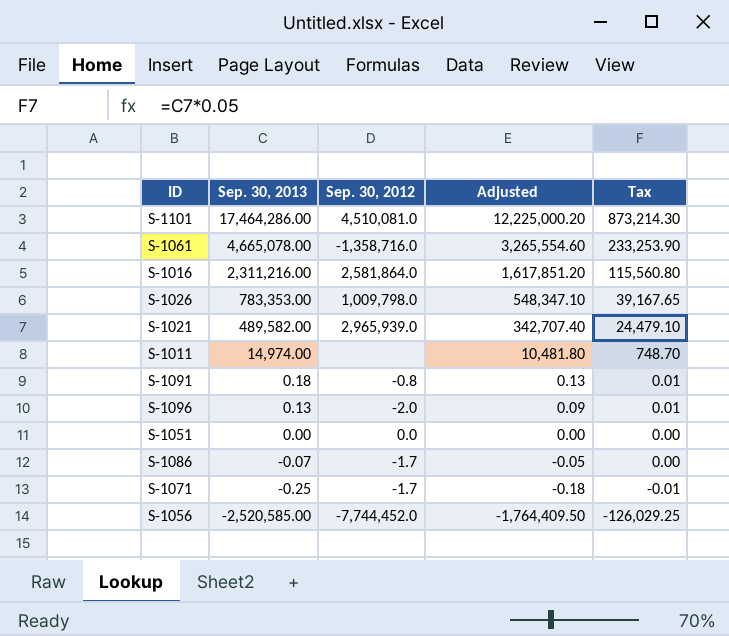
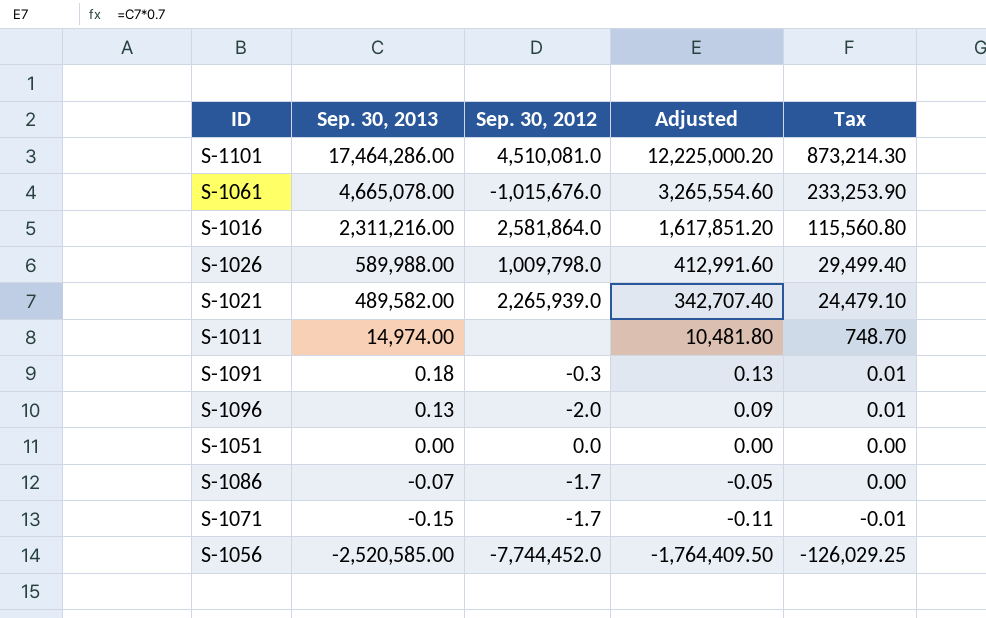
S-1061 | Sep. 30, 2012: -1,358,716.0 -> -1,015,676.0
S-1026 | Sep. 30, 2013: 783,353.00 -> 589,988.00
S-1026 | Adjusted: 548,347.10 -> 412,991.60
S-1026 | Tax: 39,167.65 -> 29,499.40
S-1021 | Sep. 30, 2012: 2,965,939.0 -> 2,265,939.0
S-1091 | Sep. 30, 2012: -0.8 -> -0.3
S-1071 | Sep. 30, 2013: -0.25 -> -0.15
S-1071 | Adjusted: -0.18 -> -0.11

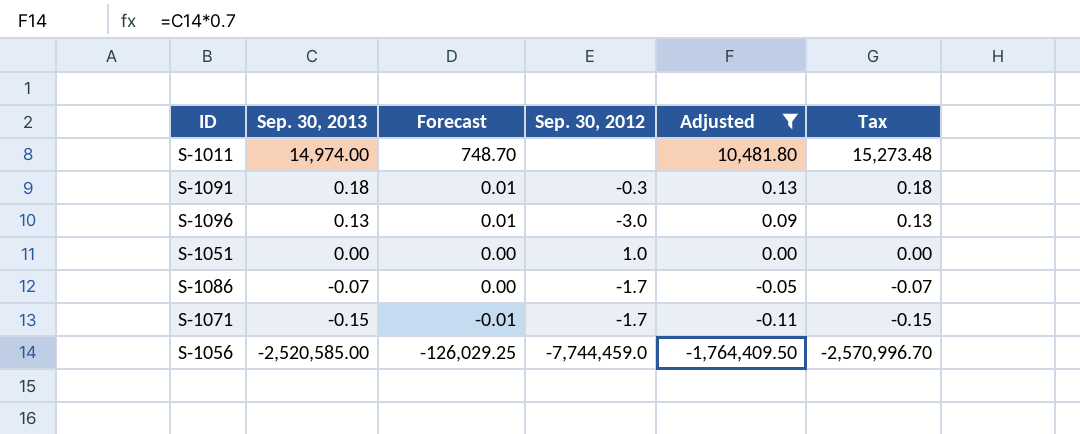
filter: none -> Adjusted <= 10,481.80
column Forecast | formula: none -> [Sep. 30, 2013] * 0.05
column Tax | formula: [Sep. 30, 2013] * 0.05 -> [Sep. 30, 2013] * 1.02
S-1096 | Sep. 30, 2012: -2.0 -> -3.0
S-1051 | Sep. 30, 2012: 0.0 -> 1.0
S-1056 | Sep. 30, 2012: -7,744,452.0 -> -7,744,459.0

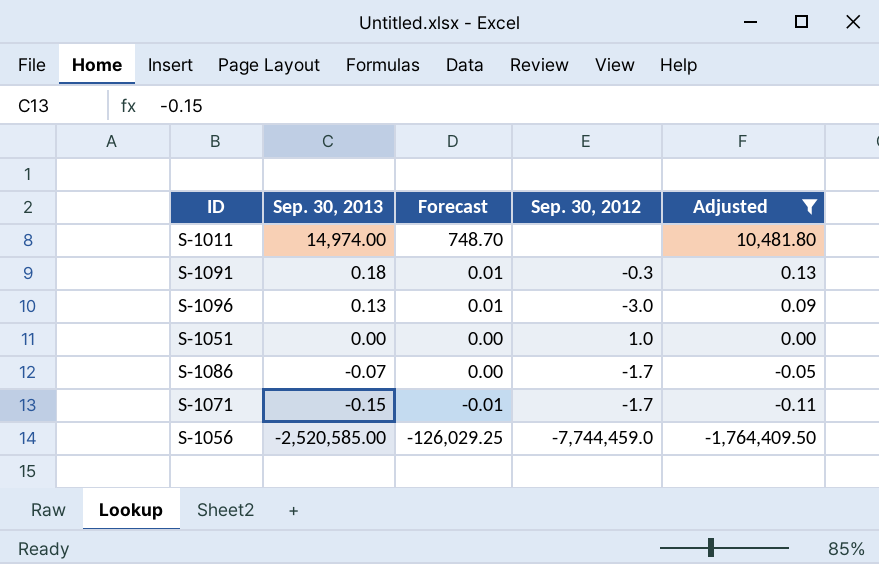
column Tax | formula: [Sep. 30, 2013] * 1.02 -> none

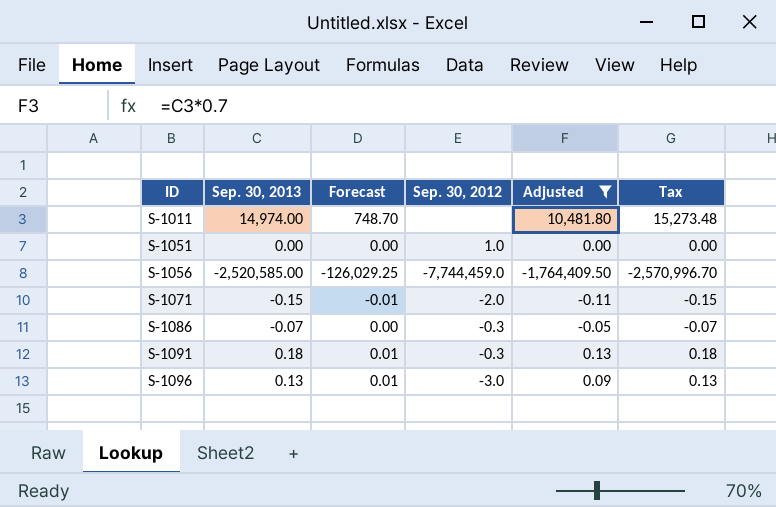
row order: Sep. 30, 2013 descending -> ID ascending
column Tax | formula: none -> [Sep. 30, 2013] * 1.02
S-1071 | Sep. 30, 2012: -1.7 -> -2.0
S-1086 | Sep. 30, 2012: -1.7 -> -0.3

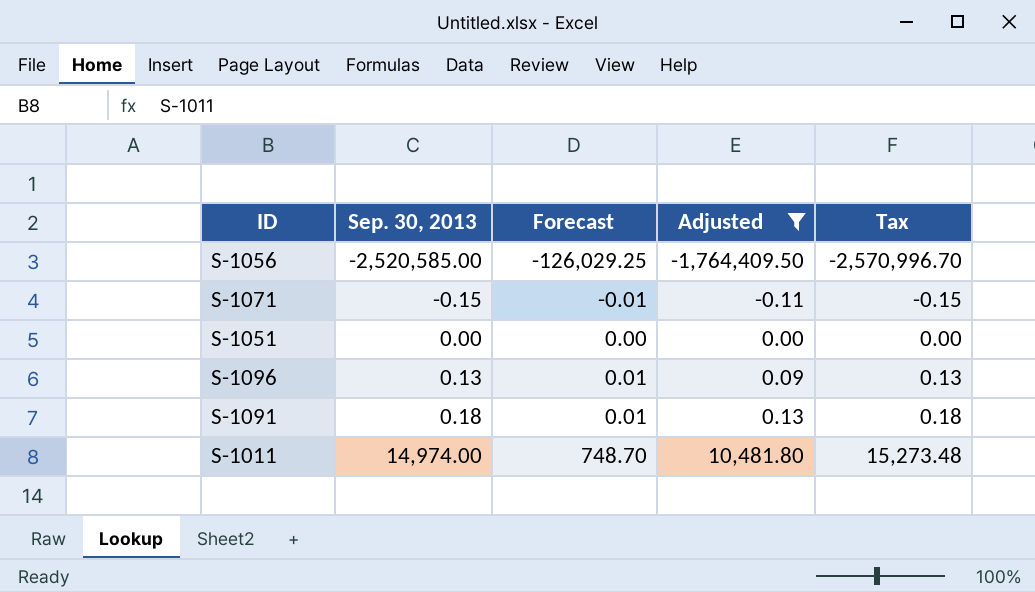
row order: ID ascending -> Sep. 30, 2013 ascending
column Sep. 30, 2012 | position: 4 -> none
row S-1086: -0.07 | 0.00 | -0.3 | -0.05 | -0.07 -> none

